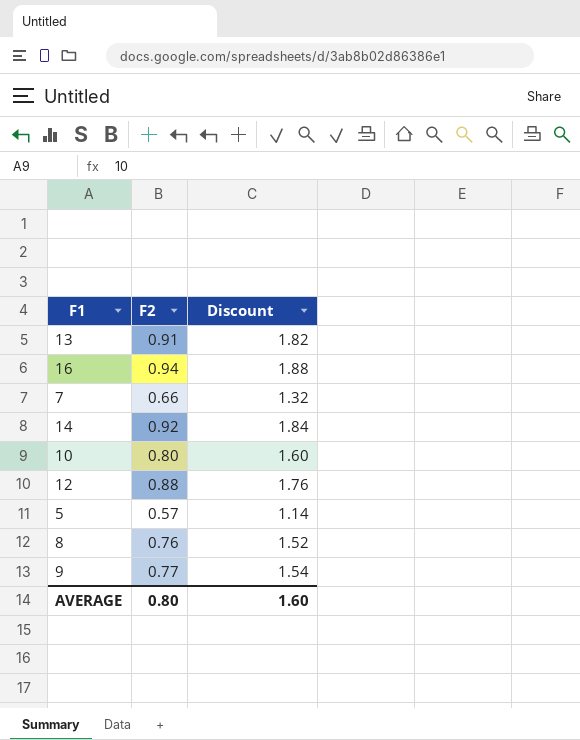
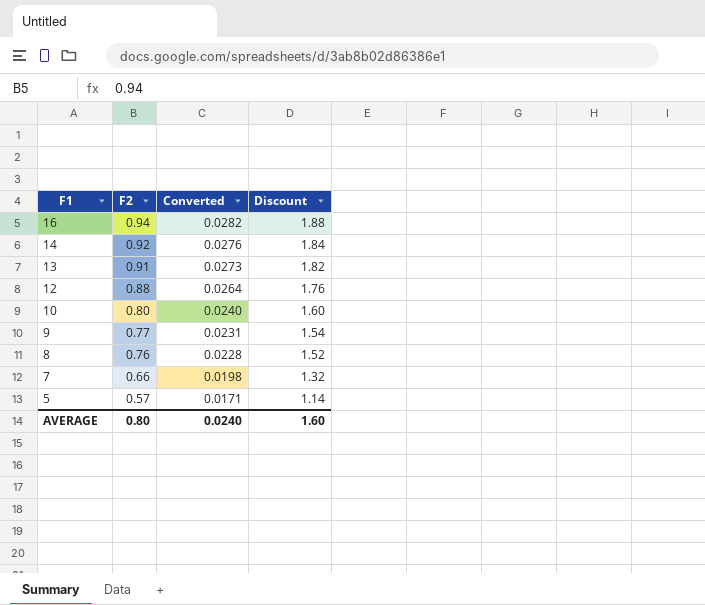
row order: none -> F1 descending
column Converted | formula: none -> [F2] * 0.03

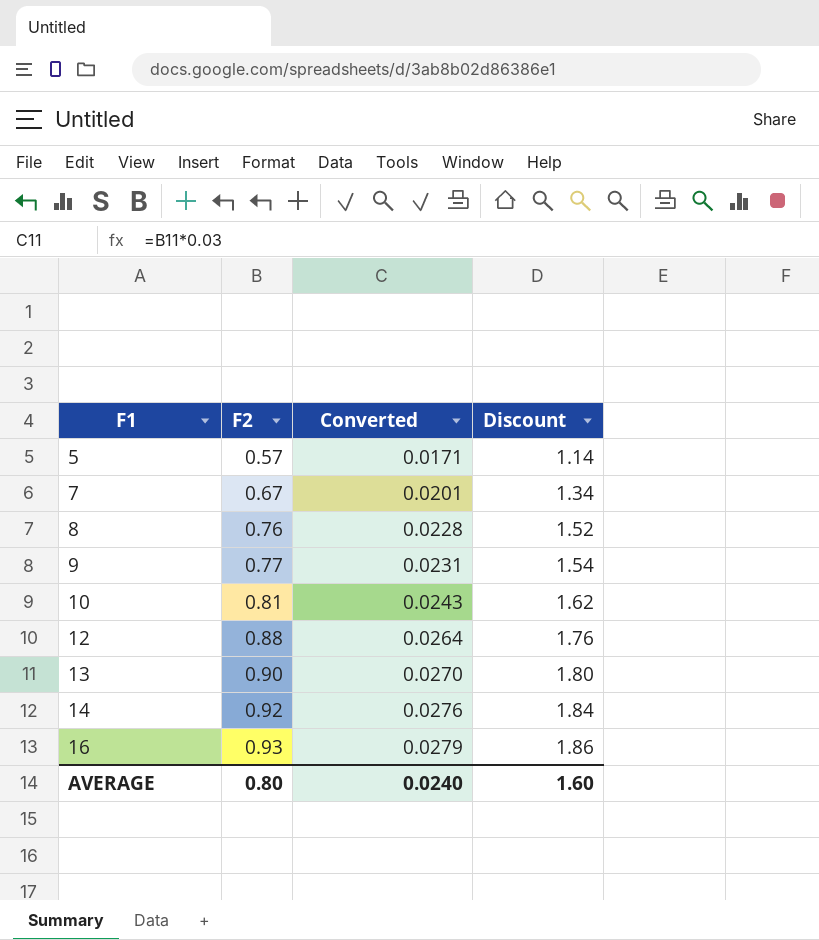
row order: F1 descending -> F1 ascending
7 | F2: 0.66 -> 0.67
7 | Converted: 0.0198 -> 0.0201
7 | Discount: 1.32 -> 1.34
10 | F2: 0.80 -> 0.81
10 | Converted: 0.0240 -> 0.0243
10 | Discount: 1.60 -> 1.62
13 | F2: 0.91 -> 0.90
13 | Converted: 0.0273 -> 0.0270
13 | Discount: 1.82 -> 1.80
16 | F2: 0.94 -> 0.93
16 | Converted: 0.0282 -> 0.0279
16 | Discount: 1.88 -> 1.86

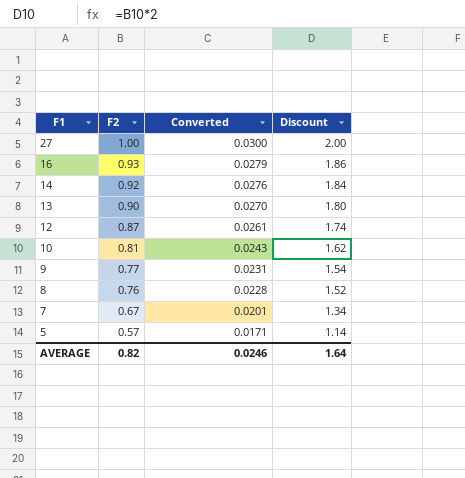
row order: F1 ascending -> F1 descending
row 27: none -> 1.00 | 0.0300 | 2.00
12 | F2: 0.88 -> 0.87
12 | Converted: 0.0264 -> 0.0261
12 | Discount: 1.76 -> 1.74
AVERAGE | F2: 0.80 -> 0.82
AVERAGE | Converted: 0.0240 -> 0.0246
AVERAGE | Discount: 1.60 -> 1.64

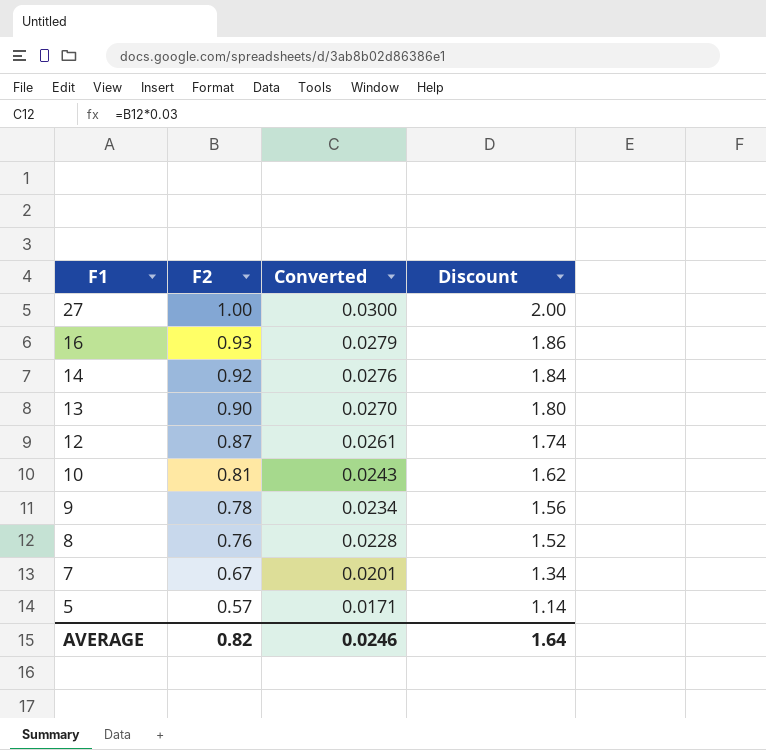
9 | F2: 0.77 -> 0.78
9 | Converted: 0.0231 -> 0.0234
9 | Discount: 1.54 -> 1.56

